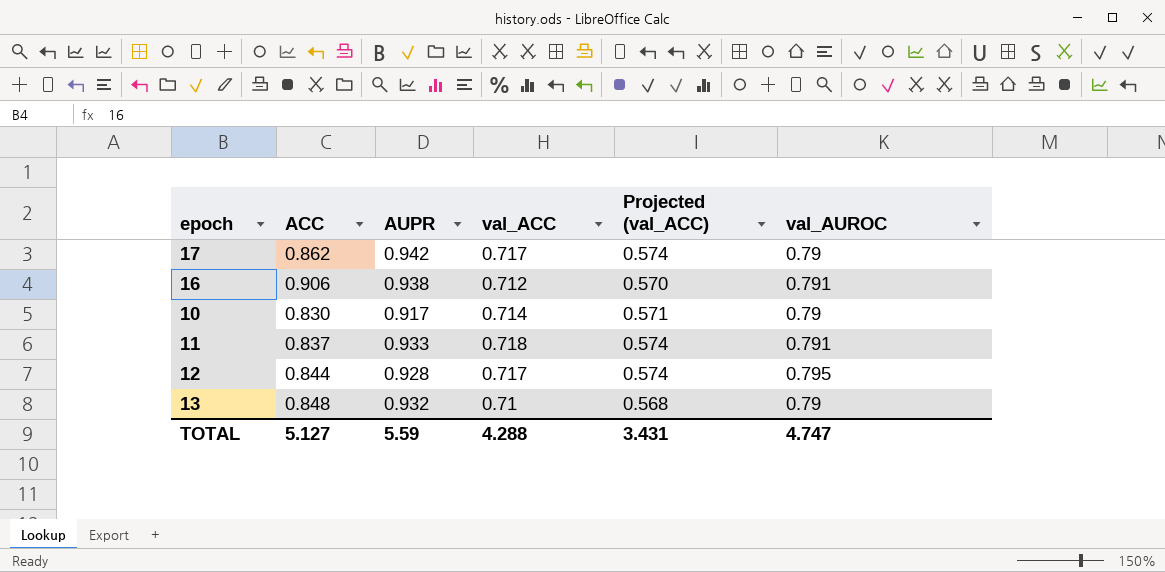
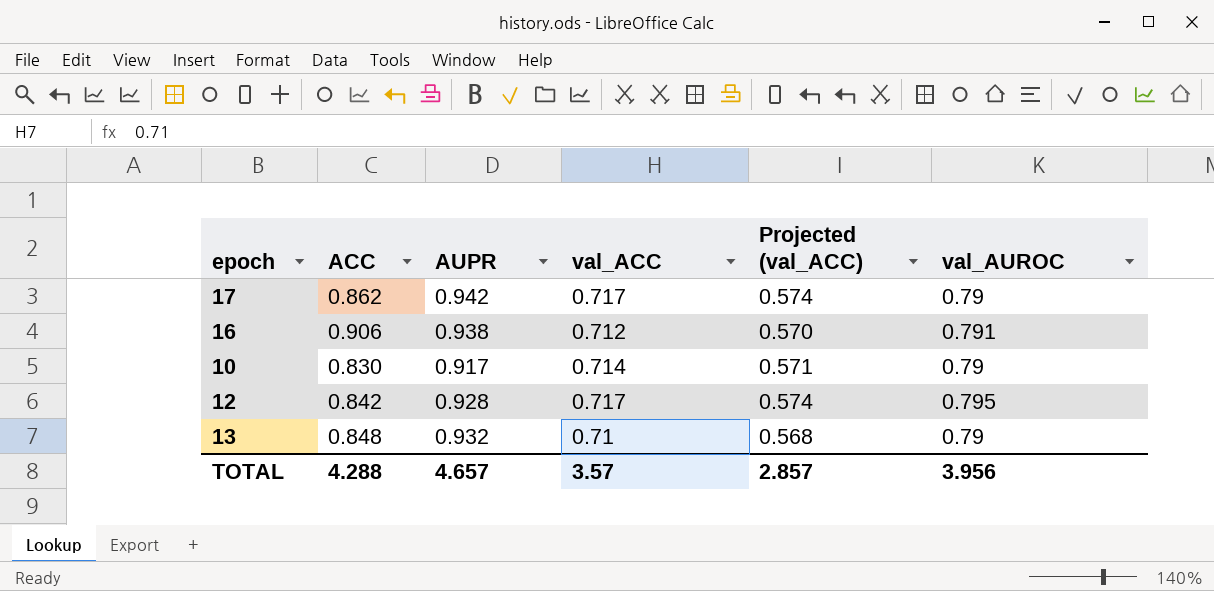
row 11: 0.837 | 0.933 | 0.718 | 0.574 | 0.791 -> none
12 | ACC: 0.844 -> 0.842
TOTAL | ACC: 5.127 -> 4.288
TOTAL | AUPR: 5.59 -> 4.657
TOTAL | val_ACC: 4.288 -> 3.57
TOTAL | Projected (val_ACC): 3.431 -> 2.857
TOTAL | val_AUROC: 4.747 -> 3.956

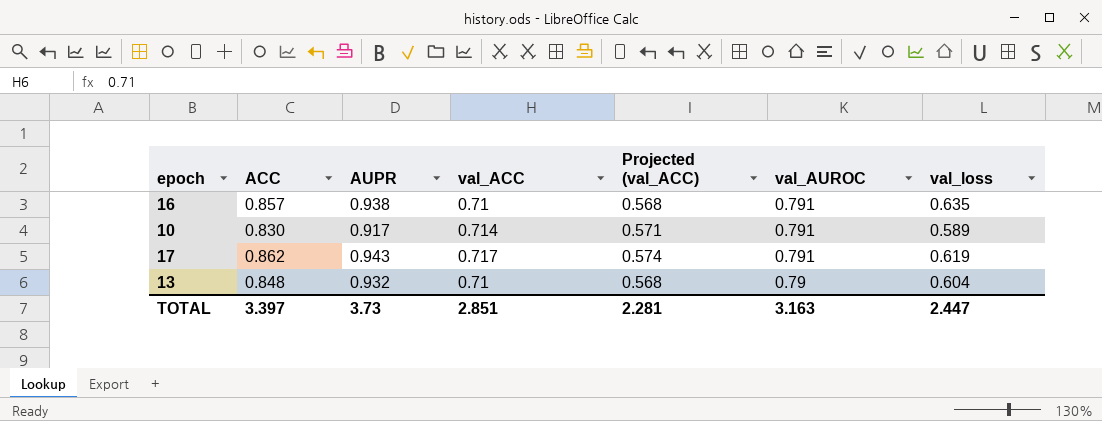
row order: none -> val_AUROC descending
column val_loss | position: none -> 7
row 12: 0.842 | 0.928 | 0.717 | 0.574 | 0.795 -> none
16 | ACC: 0.906 -> 0.857
16 | val_ACC: 0.712 -> 0.71
16 | Projected (val_ACC): 0.570 -> 0.568
10 | val_AUROC: 0.79 -> 0.791
17 | AUPR: 0.942 -> 0.943
17 | val_AUROC: 0.79 -> 0.791
TOTAL | ACC: 4.288 -> 3.397
TOTAL | AUPR: 4.657 -> 3.73
TOTAL | val_ACC: 3.57 -> 2.851
TOTAL | Projected (val_ACC): 2.857 -> 2.281
TOTAL | val_AUROC: 3.956 -> 3.163

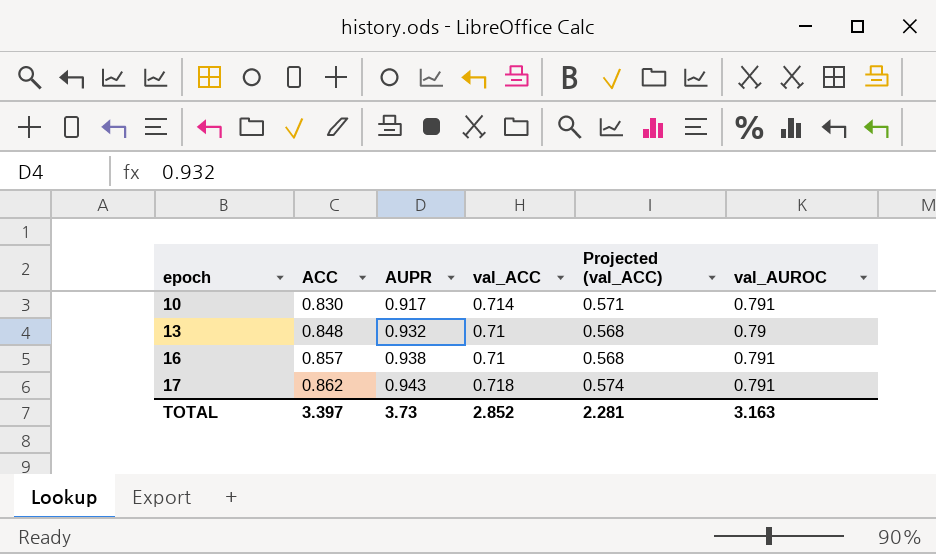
row order: val_AUROC descending -> epoch ascending
column val_loss | position: 7 -> none
17 | val_ACC: 0.717 -> 0.718
TOTAL | val_ACC: 2.851 -> 2.852

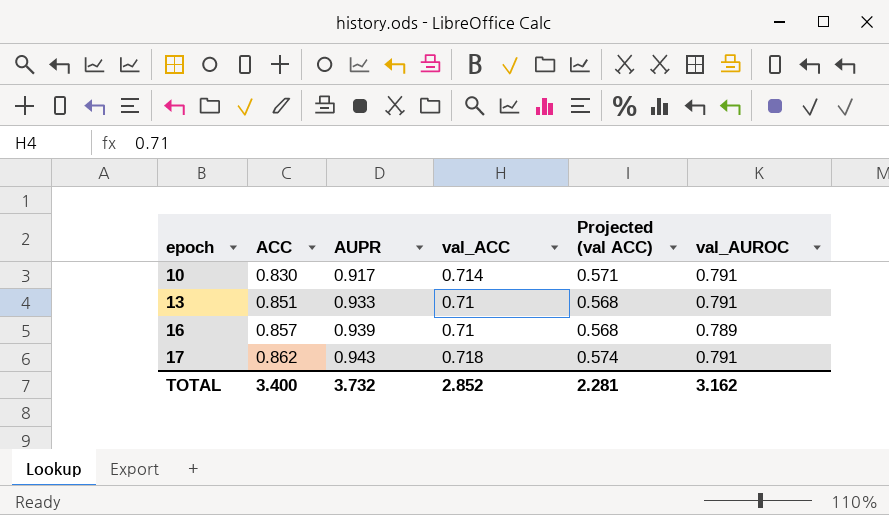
column name: Projected (val_ACC) -> Projected (val ACC)
13 | ACC: 0.848 -> 0.851
13 | AUPR: 0.932 -> 0.933
13 | val_AUROC: 0.79 -> 0.791
16 | AUPR: 0.938 -> 0.939
16 | val_AUROC: 0.791 -> 0.789
TOTAL | ACC: 3.397 -> 3.400
TOTAL | AUPR: 3.73 -> 3.732
TOTAL | val_AUROC: 3.163 -> 3.162

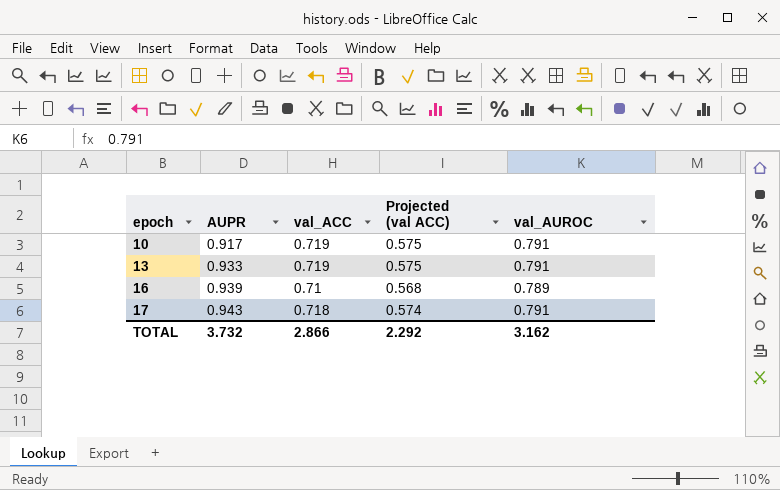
column ACC | position: 2 -> none
10 | val_ACC: 0.714 -> 0.719
10 | Projected (val ACC): 0.571 -> 0.575
13 | val_ACC: 0.71 -> 0.719
13 | Projected (val ACC): 0.568 -> 0.575
TOTAL | val_ACC: 2.852 -> 2.866
TOTAL | Projected (val ACC): 2.281 -> 2.292

